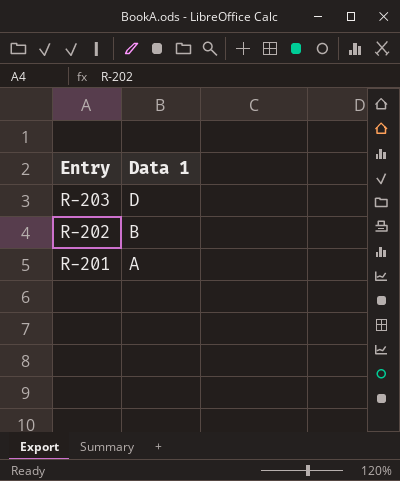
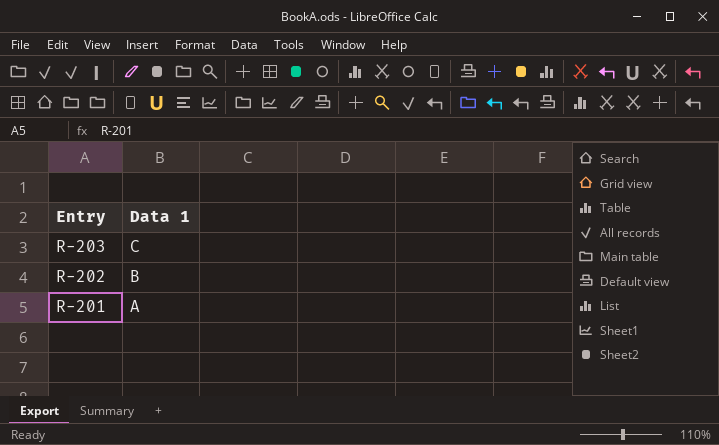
R-203 | Data 1: D -> C

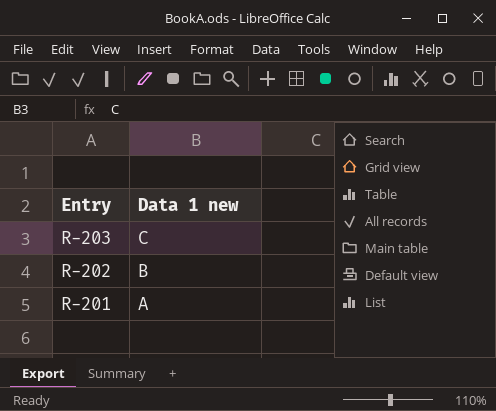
column name: Data 1 -> Data 1 new

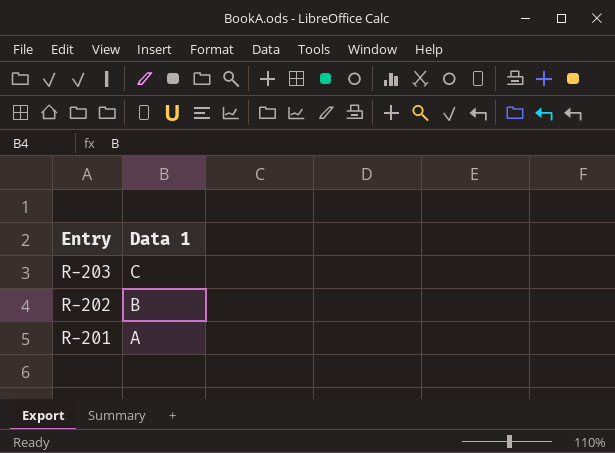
column name: Data 1 new -> Data 1

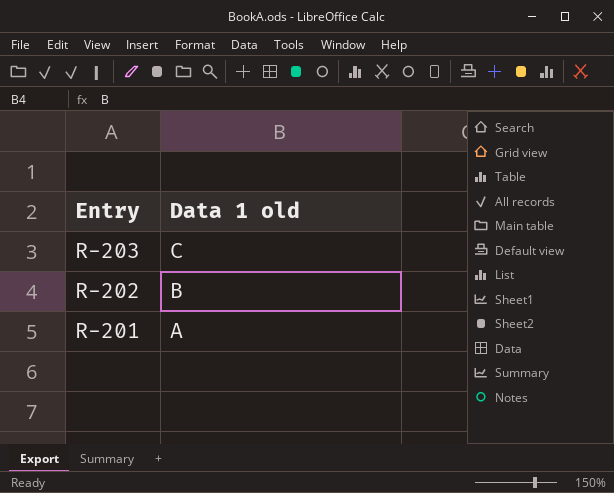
column name: Data 1 -> Data 1 old

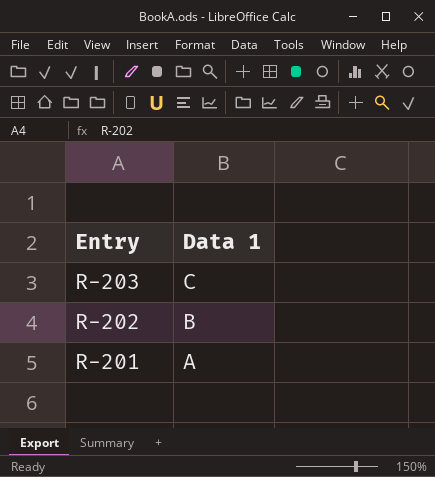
column name: Data 1 old -> Data 1

